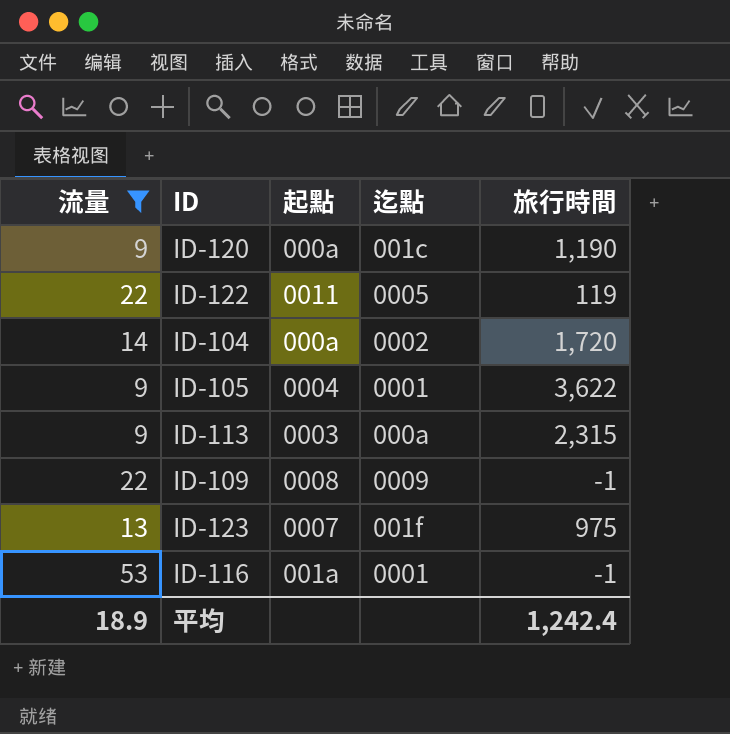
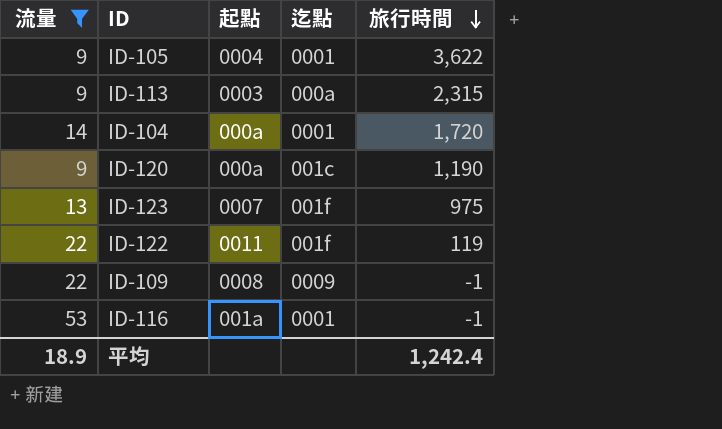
row order: none -> 旅行時間 descending
ID-104 | 迄點: 0002 -> 0001
ID-122 | 迄點: 0005 -> 001f

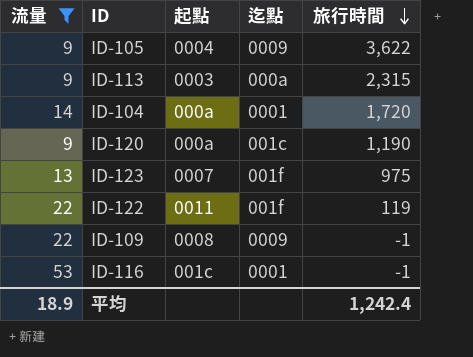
ID-105 | 迄點: 0001 -> 0009
ID-116 | 起點: 001a -> 001c

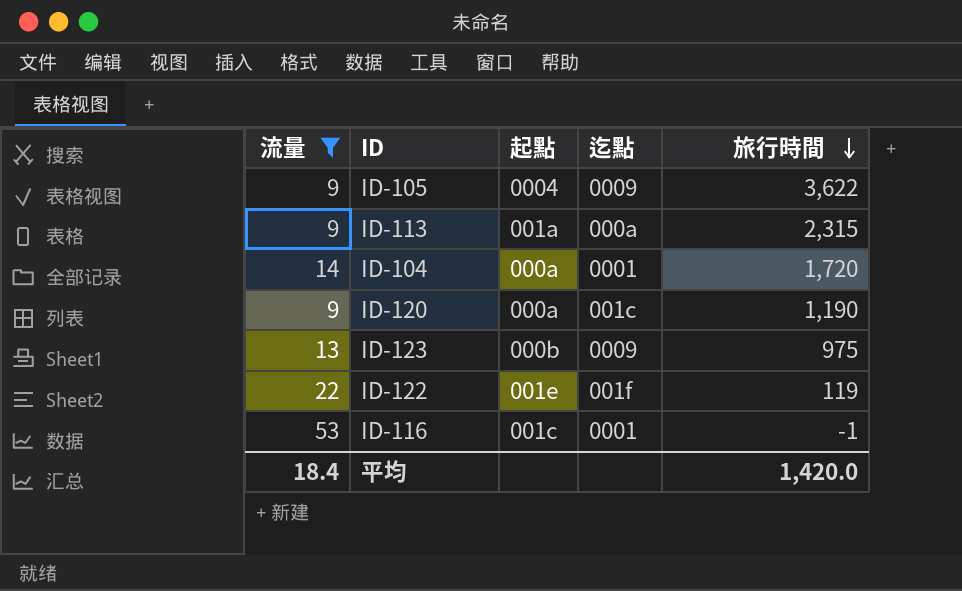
row ID-109: 22 | 0008 | 0009 | -1 -> none
ID-113 | 起點: 0003 -> 001a
ID-123 | 起點: 0007 -> 000b
ID-123 | 迄點: 001f -> 0009
ID-122 | 起點: 0011 -> 001e
平均 | 流量: 18.9 -> 18.4
平均 | 旅行時間: 1,242.4 -> 1,420.0

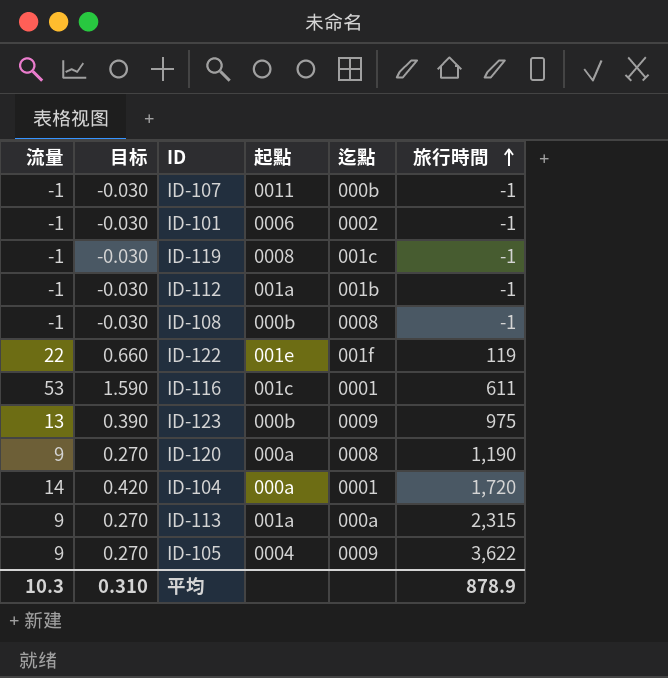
filter: 流量 != -1 -> none
row order: 旅行時間 descending -> 旅行時間 ascending
column 目标 | formula: none -> [流量] * 0.03
ID-116 | 旅行時間: -1 -> 611
ID-120 | 迄點: 001c -> 0008
平均 | 流量: 18.4 -> 10.3
平均 | 旅行時間: 1,420.0 -> 878.9

